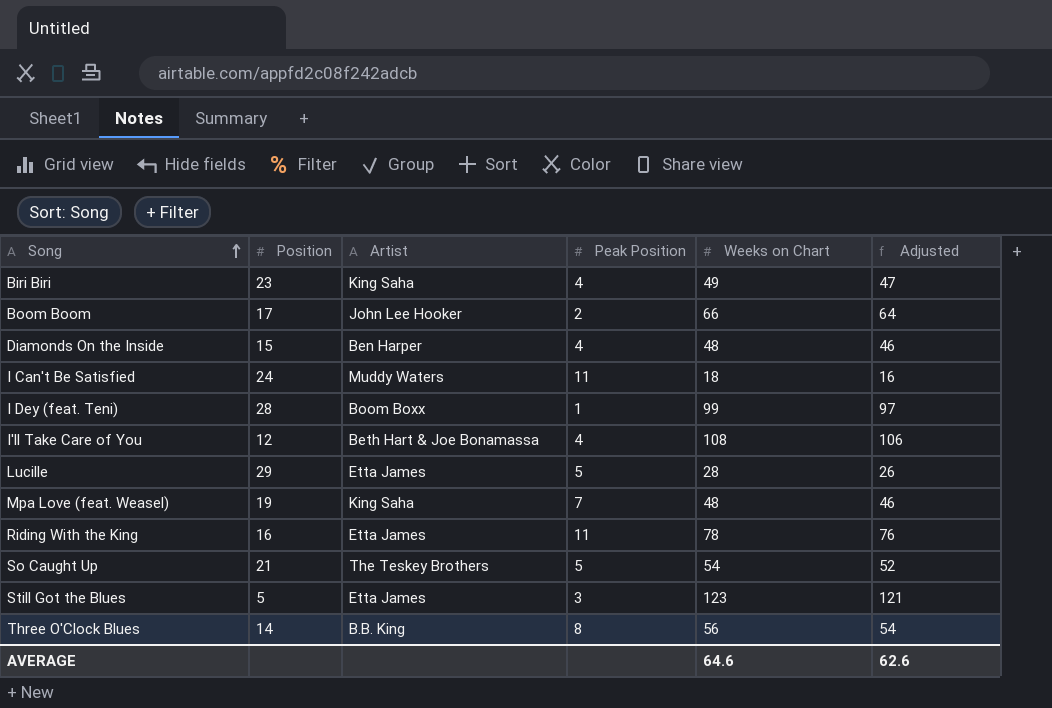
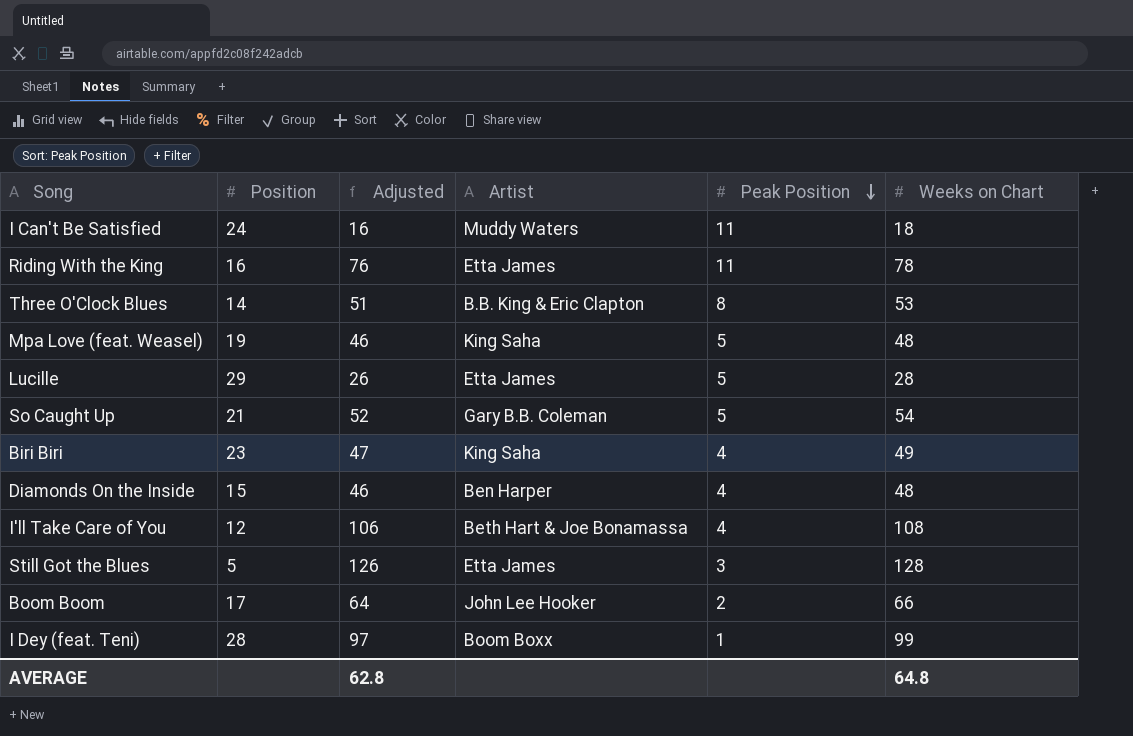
row order: Song ascending -> Peak Position descending
column Adjusted | position: 6 -> 3
Three O'Clock Blues | Adjusted: 54 -> 51
Three O'Clock Blues | Artist: B.B. King -> B.B. King & Eric Clapton
Three O'Clock Blues | Weeks on Chart: 56 -> 53
Mpa Love (feat. Weasel) | Peak Position: 7 -> 5
So Caught Up | Artist: The Teskey Brothers -> Gary B.B. Coleman
Still Got the Blues | Adjusted: 121 -> 126
Still Got the Blues | Weeks on Chart: 123 -> 128
AVERAGE | Adjusted: 62.6 -> 62.8
AVERAGE | Weeks on Chart: 64.6 -> 64.8

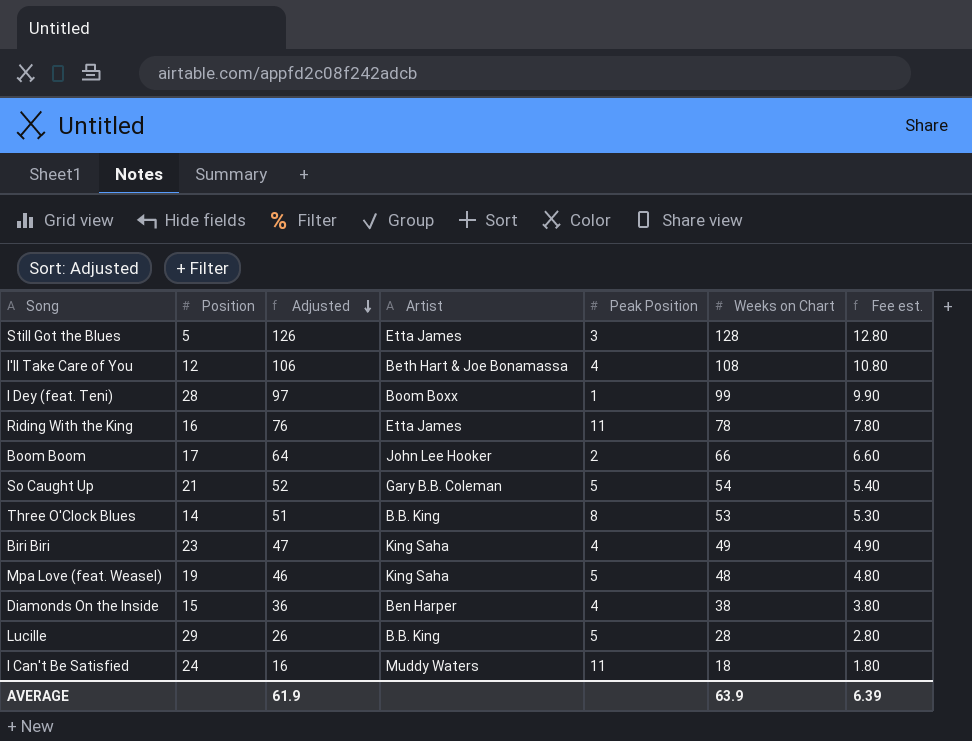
row order: Peak Position descending -> Adjusted descending
column Fee est. | formula: none -> [Weeks on Chart] * 0.1
Three O'Clock Blues | Artist: B.B. King & Eric Clapton -> B.B. King
Diamonds On the Inside | Adjusted: 46 -> 36
Diamonds On the Inside | Weeks on Chart: 48 -> 38
Lucille | Artist: Etta James -> B.B. King
AVERAGE | Adjusted: 62.8 -> 61.9
AVERAGE | Weeks on Chart: 64.8 -> 63.9

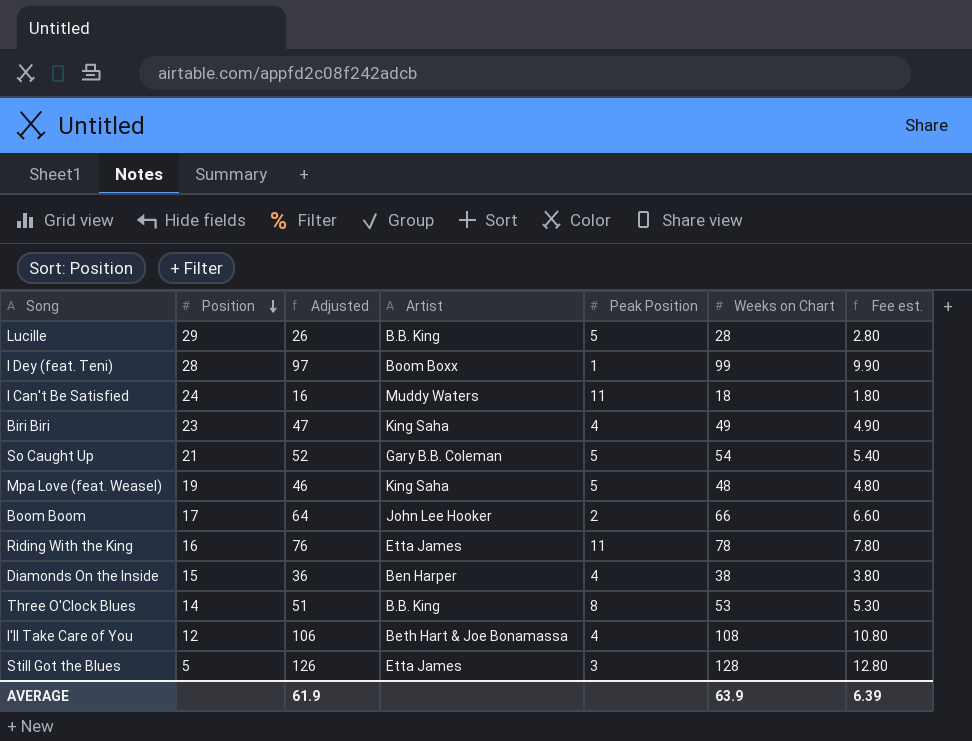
row order: Adjusted descending -> Position descending

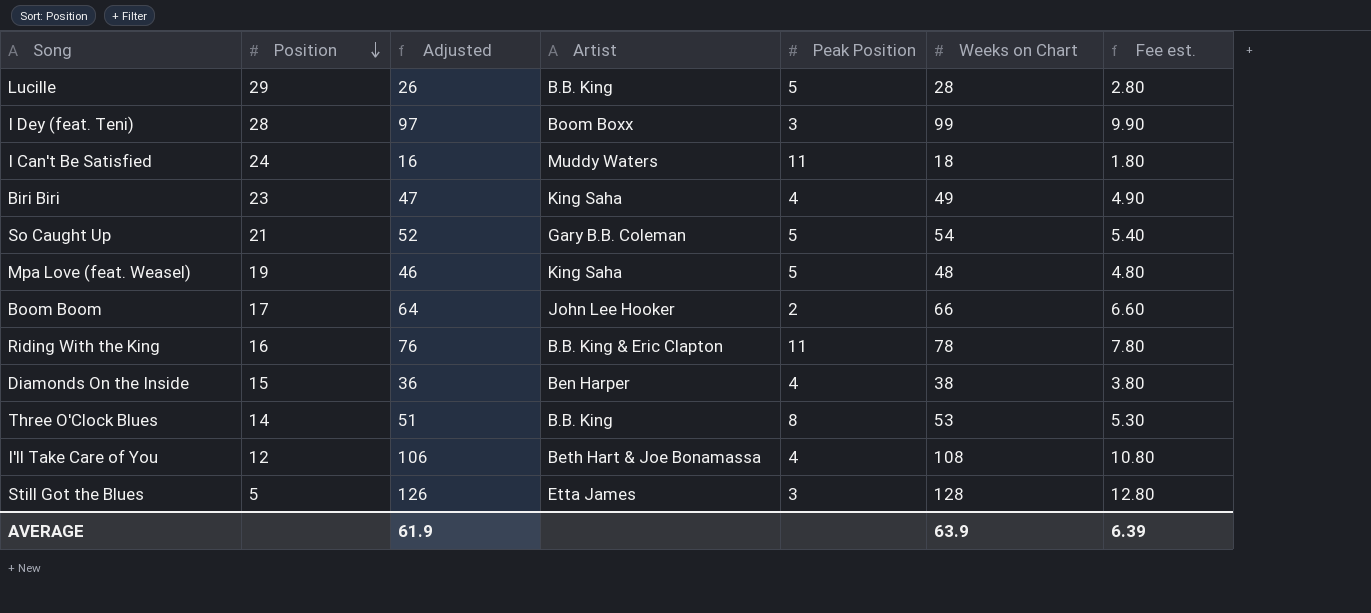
I Dey (feat. Teni) | Peak Position: 1 -> 3
Riding With the King | Artist: Etta James -> B.B. King & Eric Clapton

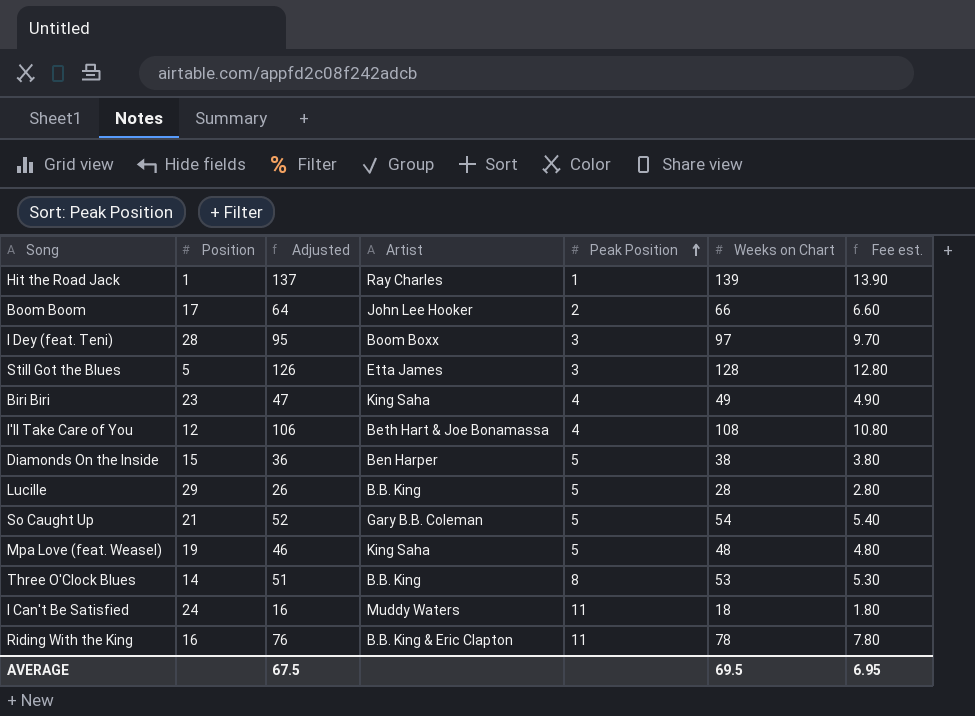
row order: Position descending -> Peak Position ascending
row Hit the Road Jack: none -> 1 | 137 | Ray Charles | 1 | 139 | 13.90
I Dey (feat. Teni) | Adjusted: 97 -> 95
I Dey (feat. Teni) | Weeks on Chart: 99 -> 97
I Dey (feat. Teni) | Fee est.: 9.90 -> 9.70
Diamonds On the Inside | Peak Position: 4 -> 5
AVERAGE | Adjusted: 61.9 -> 67.5
AVERAGE | Weeks on Chart: 63.9 -> 69.5
AVERAGE | Fee est.: 6.39 -> 6.95

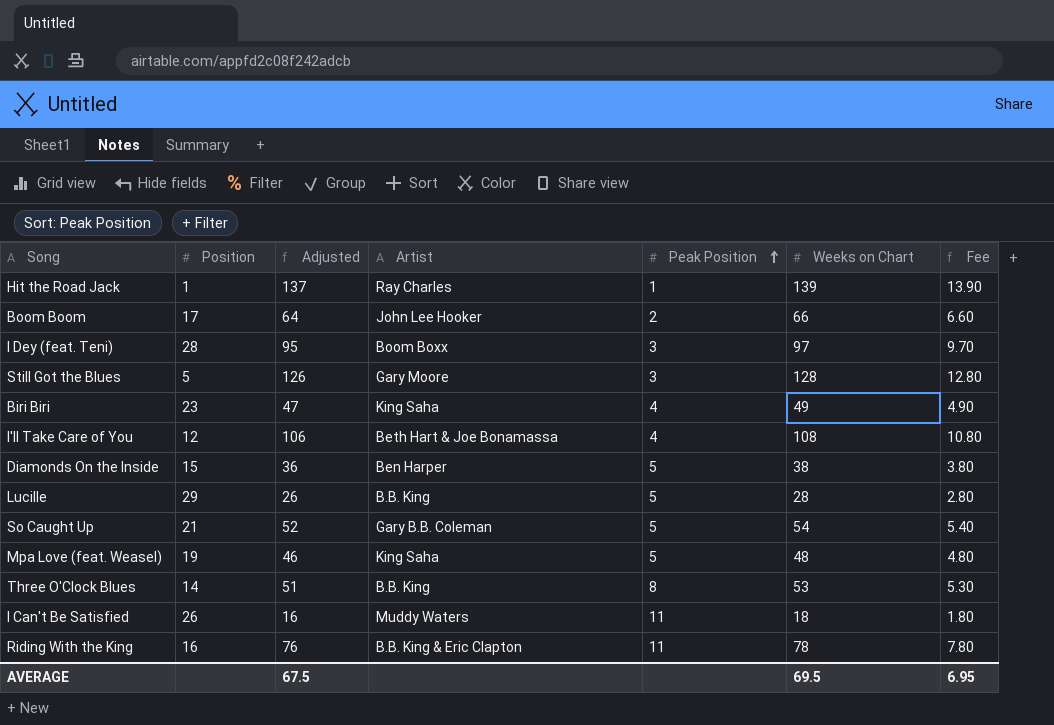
column name: Fee est. -> Fee
Still Got the Blues | Artist: Etta James -> Gary Moore
I Can't Be Satisfied | Position: 24 -> 26

